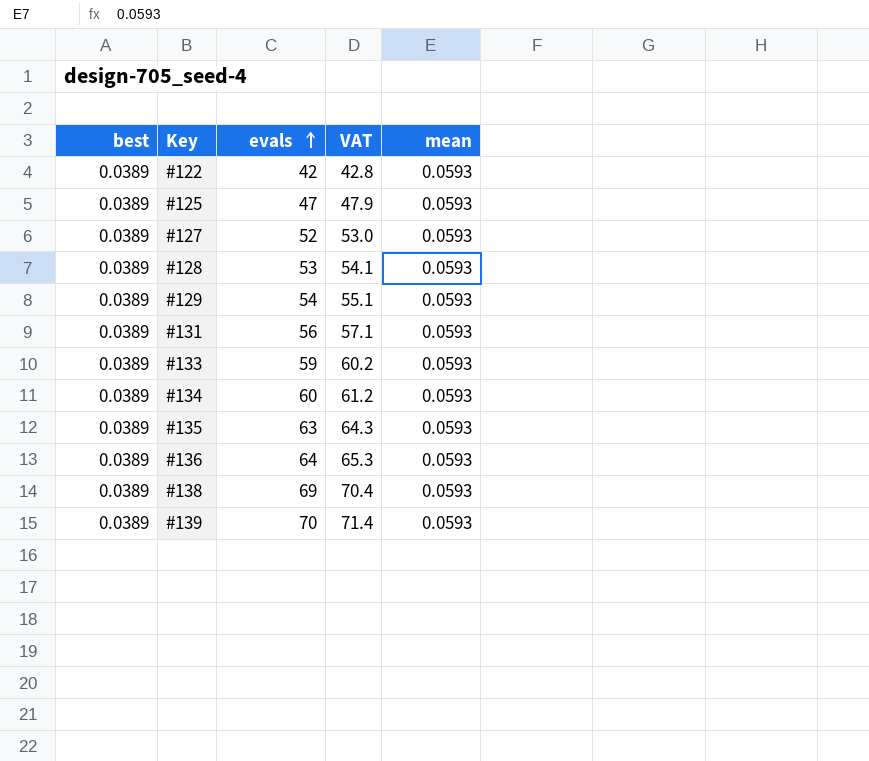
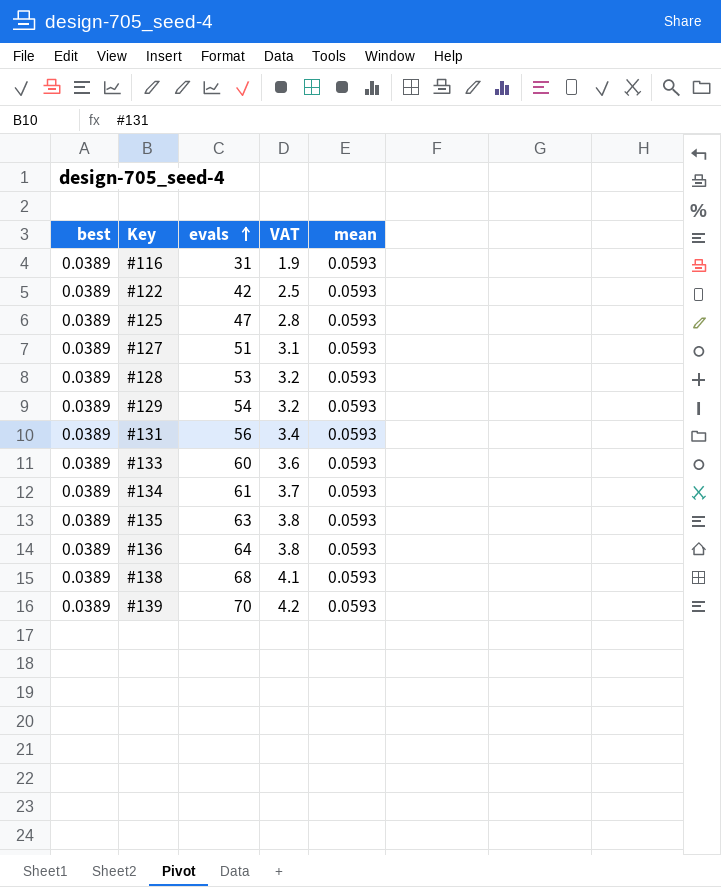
column VAT | formula: [evals] * 1.02 -> [evals] * 0.06
row #116: none -> 0.0389 | 31 | 1.9 | 0.0593
#127 | evals: 52 -> 51
#133 | evals: 59 -> 60
#134 | evals: 60 -> 61
#138 | evals: 69 -> 68

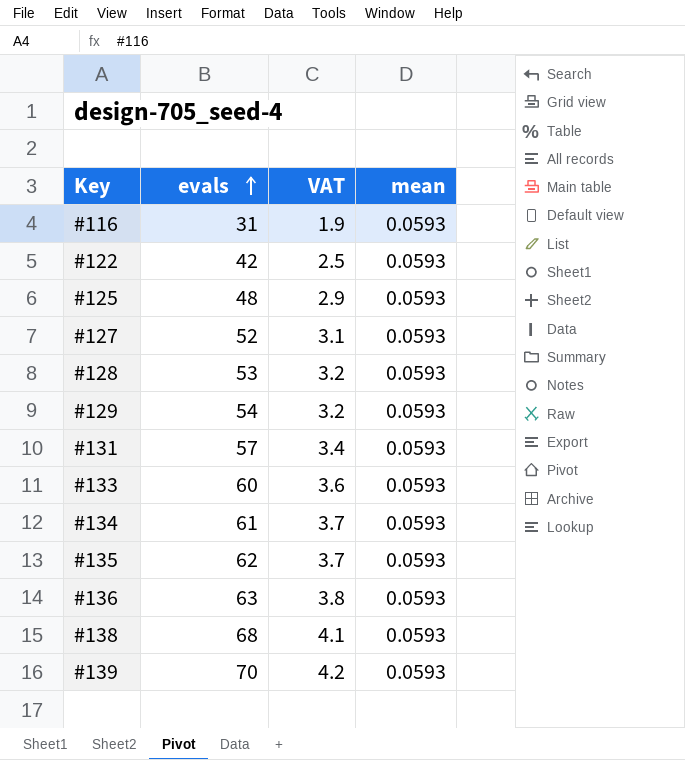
column best | position: 1 -> none
#125 | evals: 47 -> 48
#125 | VAT: 2.8 -> 2.9
#127 | evals: 51 -> 52
#131 | evals: 56 -> 57
#135 | evals: 63 -> 62
#135 | VAT: 3.8 -> 3.7
#136 | evals: 64 -> 63

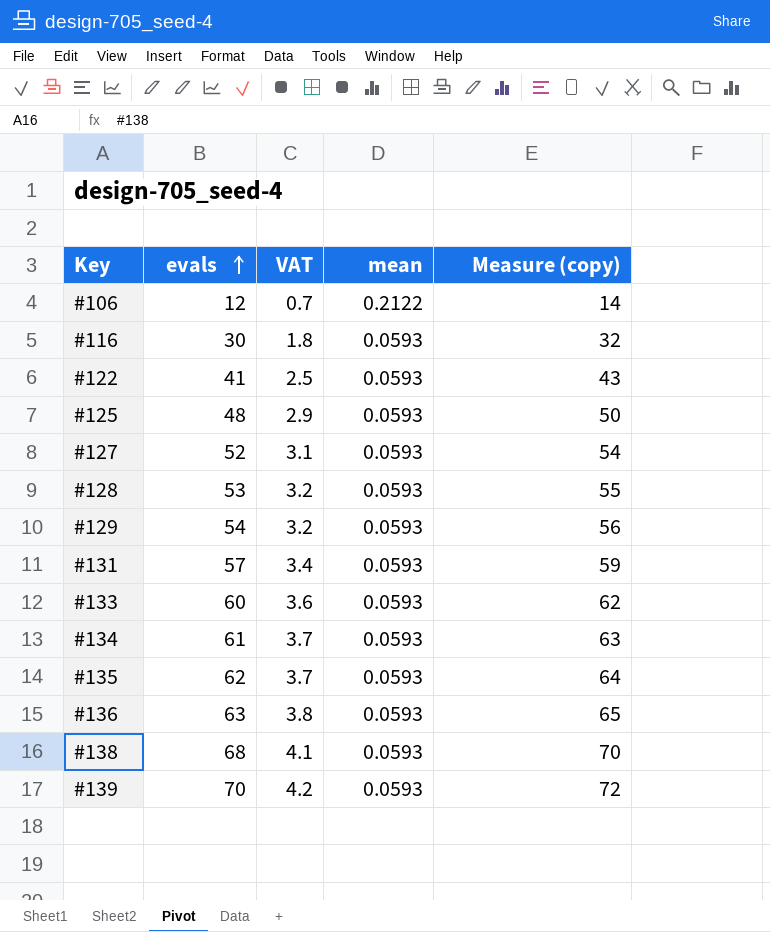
column Measure (copy) | formula: none -> [evals] + 2
row #106: none -> 12 | 0.7 | 0.2122 | 14
#116 | evals: 31 -> 30
#116 | VAT: 1.9 -> 1.8
#122 | evals: 42 -> 41

